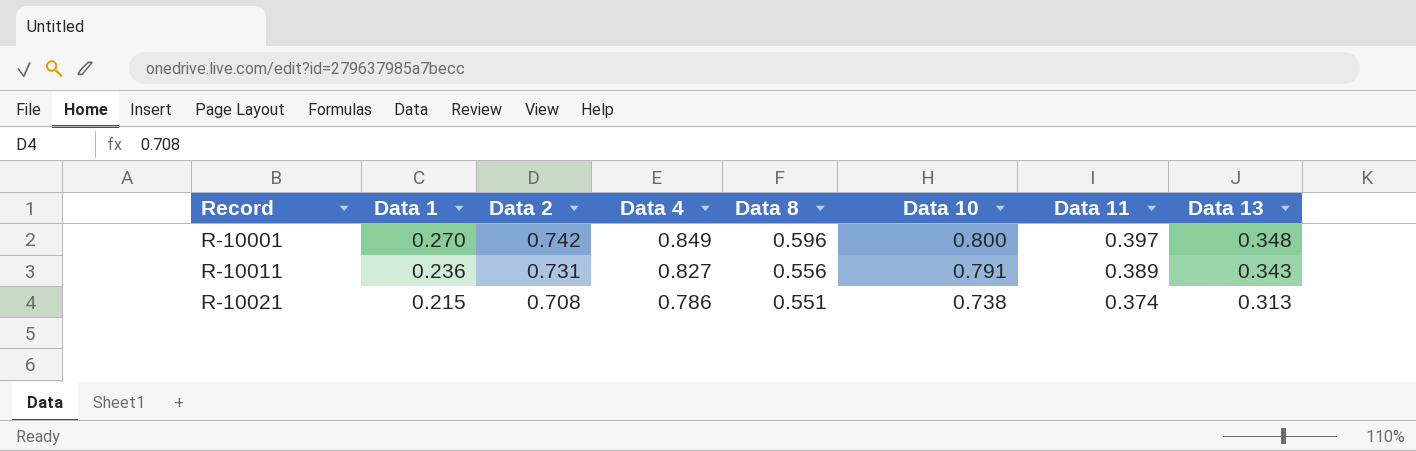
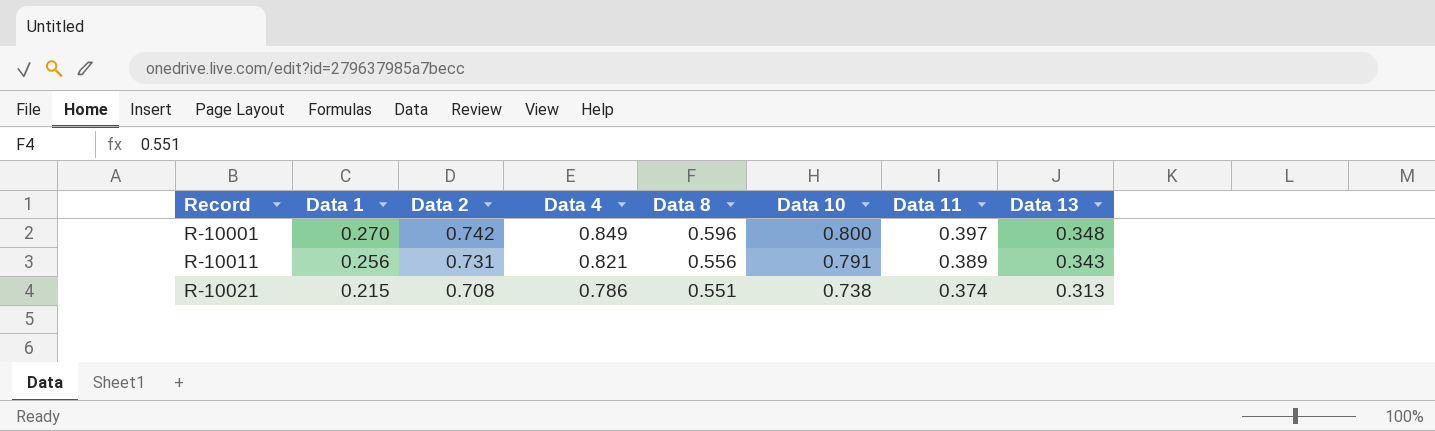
R-10011 | Data 1: 0.236 -> 0.256
R-10011 | Data 4: 0.827 -> 0.821

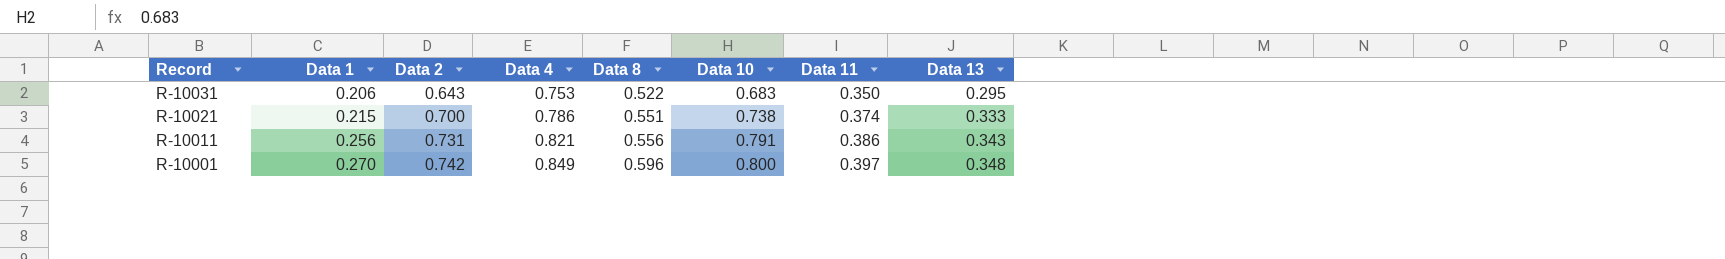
row order: Record ascending -> Record descending
row R-10031: none -> 0.206 | 0.643 | 0.753 | 0.522 | 0.683 | 0.350 | 0.295
R-10021 | Data 2: 0.708 -> 0.700
R-10021 | Data 13: 0.313 -> 0.333
R-10011 | Data 11: 0.389 -> 0.386

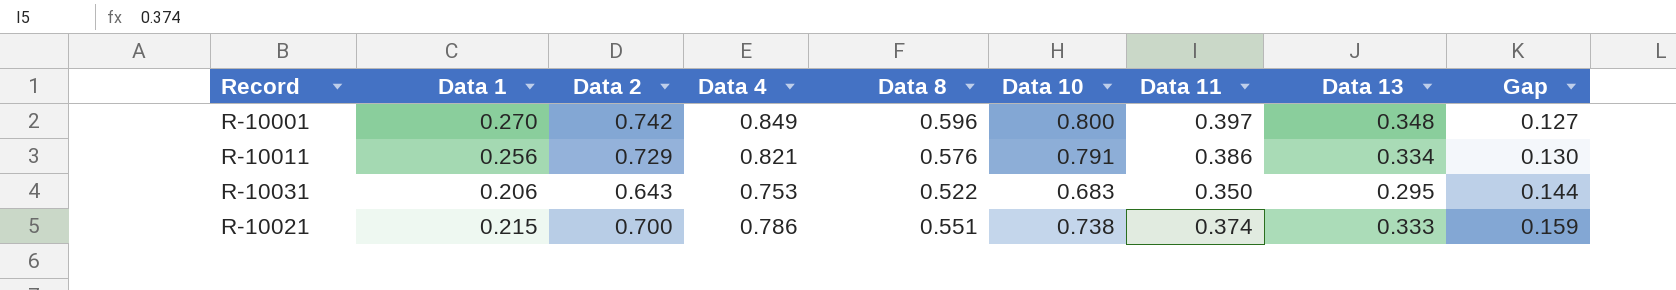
row order: Record descending -> Gap ascending
column Gap | formula: none -> [Data 11] - [Data 1]
R-10011 | Data 2: 0.731 -> 0.729
R-10011 | Data 8: 0.556 -> 0.576
R-10011 | Data 13: 0.343 -> 0.334

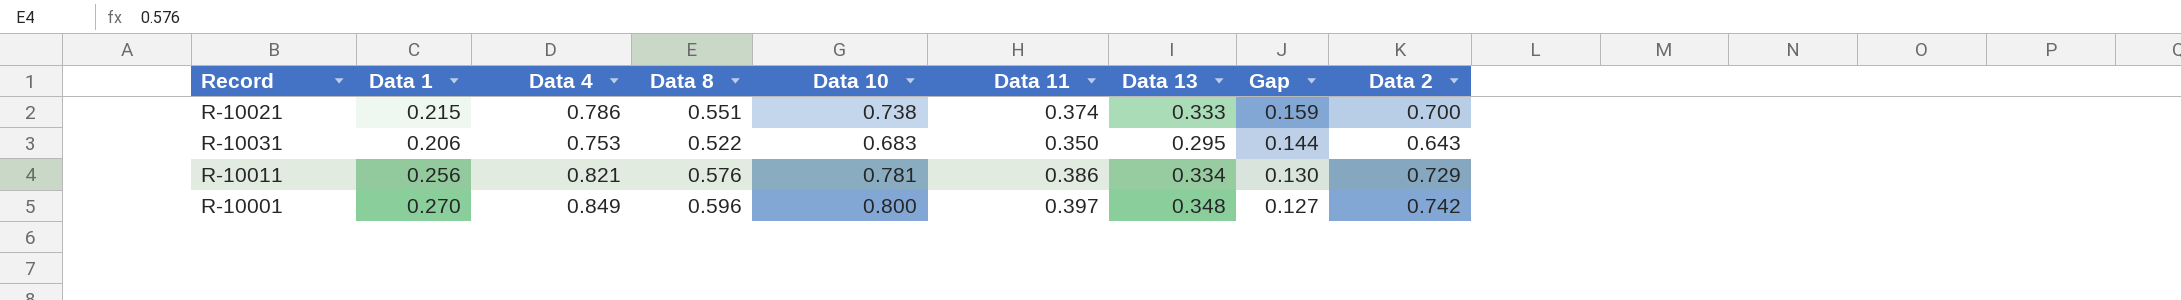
row order: Gap ascending -> Gap descending
column Data 2 | position: 3 -> 9
R-10011 | Data 10: 0.791 -> 0.781

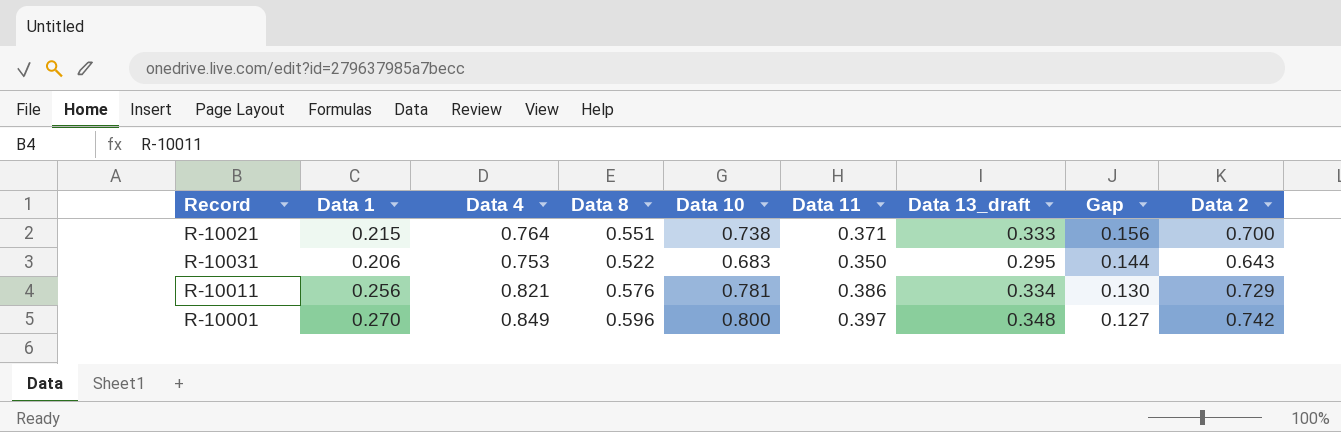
column name: Data 13 -> Data 13_draft
R-10021 | Data 4: 0.786 -> 0.764
R-10021 | Data 11: 0.374 -> 0.371
R-10021 | Gap: 0.159 -> 0.156

